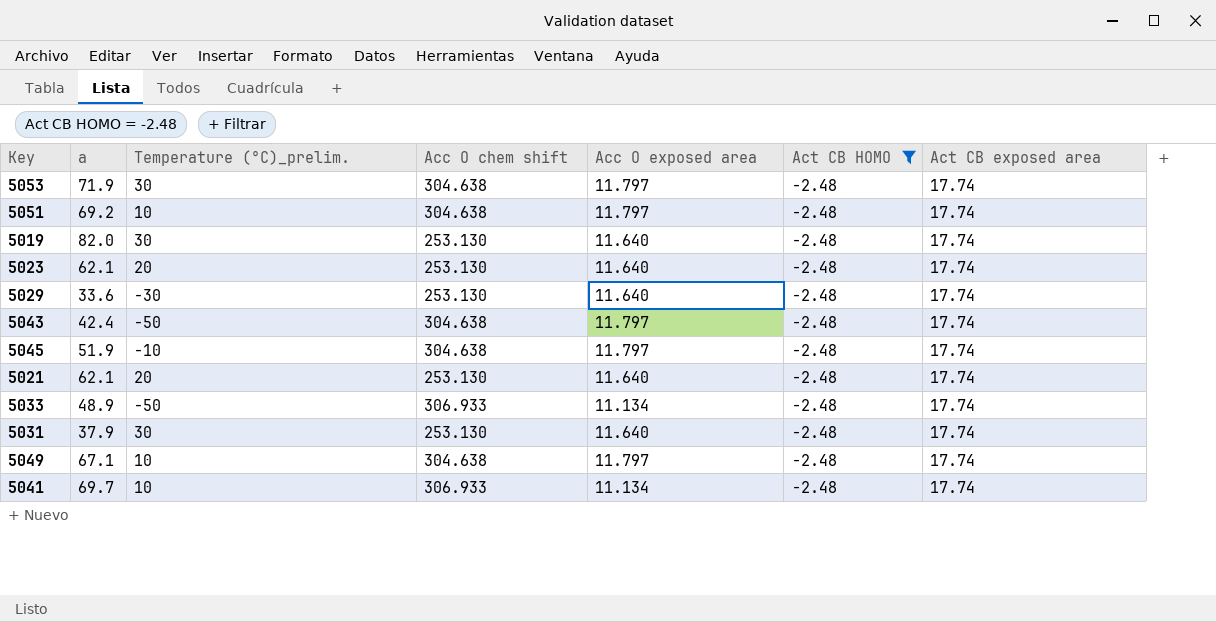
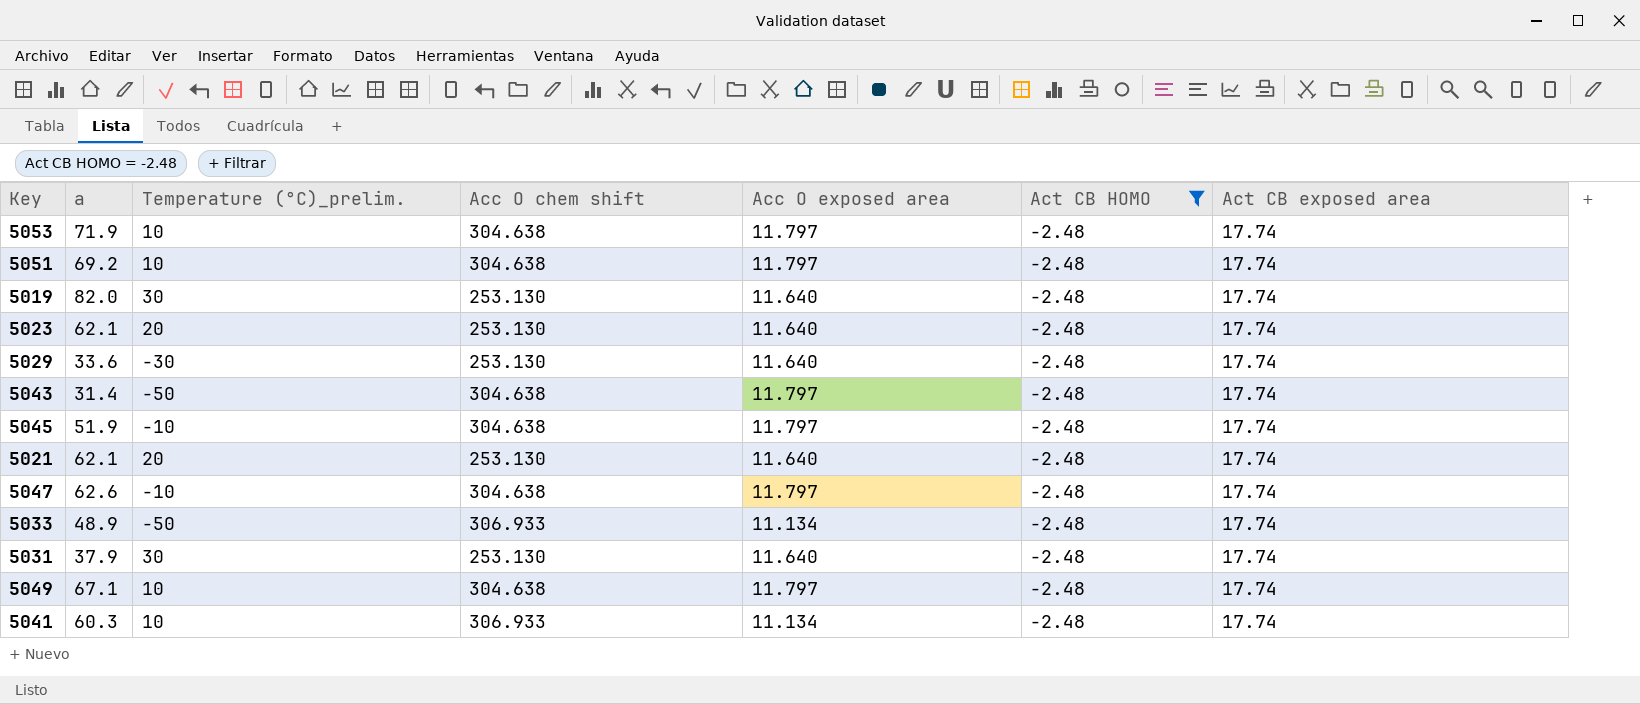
5053 | Temperature (°C)_prelim.: 30 -> 10
5043 | a: 42.4 -> 31.4
row 5047: none -> 62.6 | -10 | 304.638 | 11.797 | -2.48 | 17.74
5041 | a: 69.7 -> 60.3

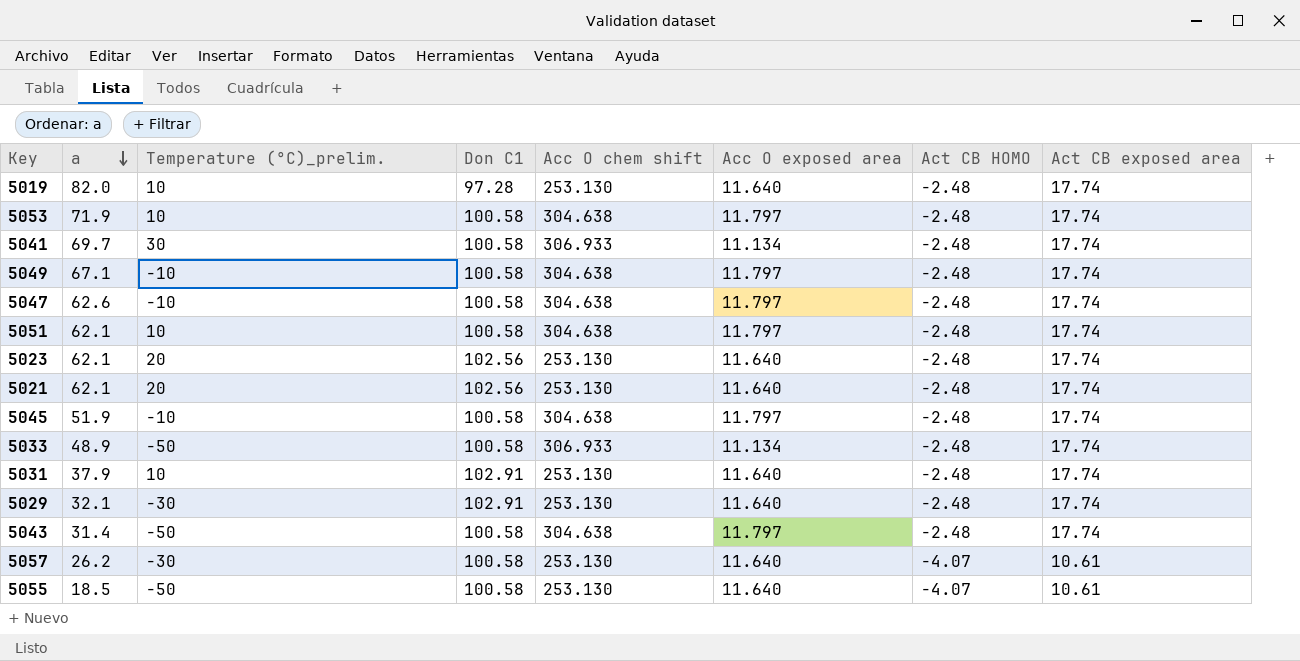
filter: Act CB HOMO = -2.48 -> none
row order: none -> a descending
column Don C1 | position: none -> 4
5019 | Temperature (°C)_prelim.: 30 -> 10
5041 | a: 60.3 -> 69.7
5041 | Temperature (°C)_prelim.: 10 -> 30
5049 | Temperature (°C)_prelim.: 10 -> -10
5051 | a: 69.2 -> 62.1
5031 | Temperature (°C)_prelim.: 30 -> 10
5029 | a: 33.6 -> 32.1

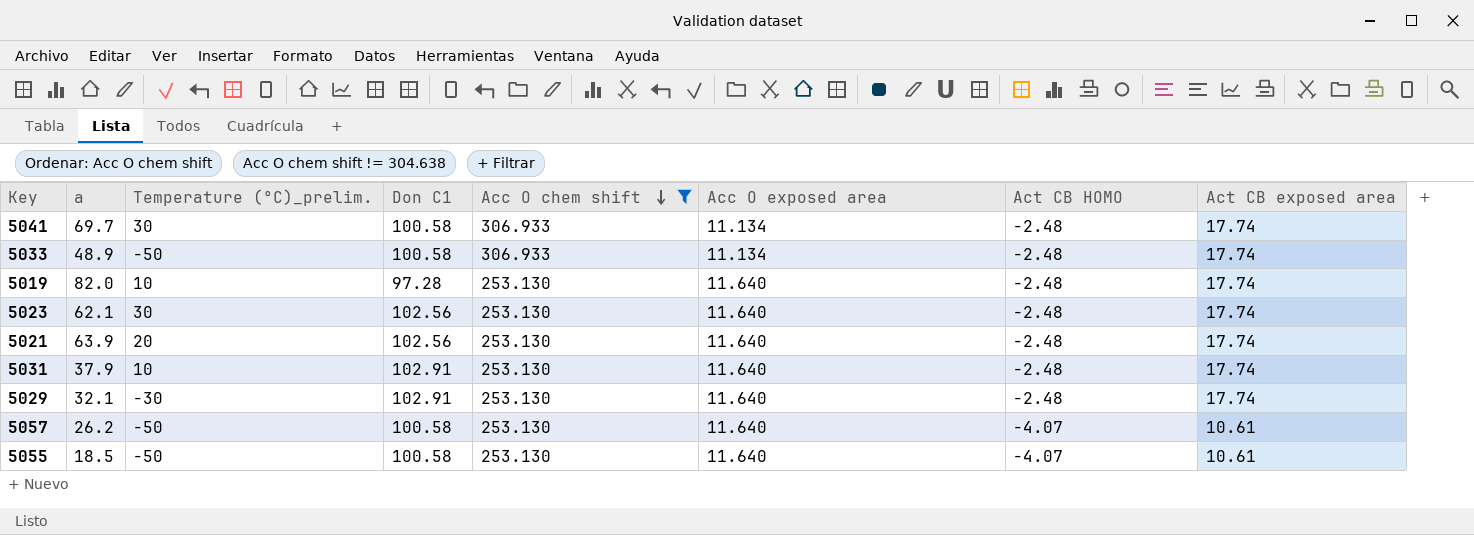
filter: none -> Acc O chem shift != 304.638
row order: a descending -> Acc O chem shift descending
5023 | Temperature (°C)_prelim.: 20 -> 30
5021 | a: 62.1 -> 63.9
5057 | Temperature (°C)_prelim.: -30 -> -50

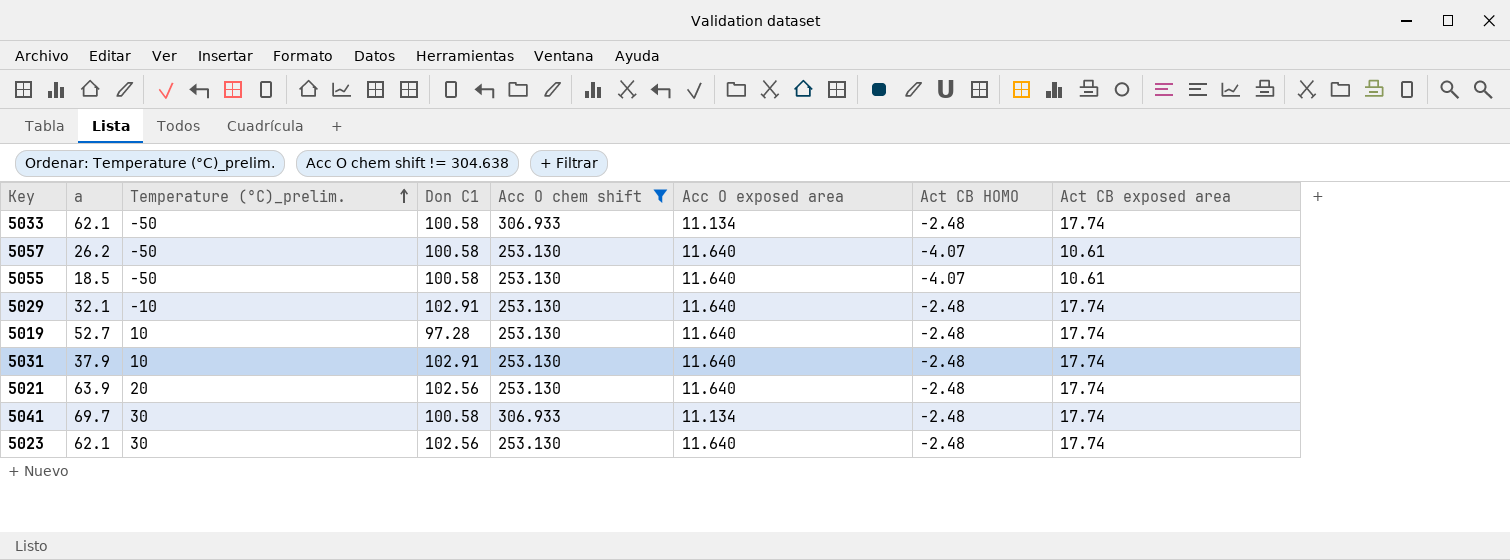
row order: Acc O chem shift descending -> Temperature (°C)_prelim. ascending
5033 | a: 48.9 -> 62.1
5029 | Temperature (°C)_prelim.: -30 -> -10
5019 | a: 82.0 -> 52.7

